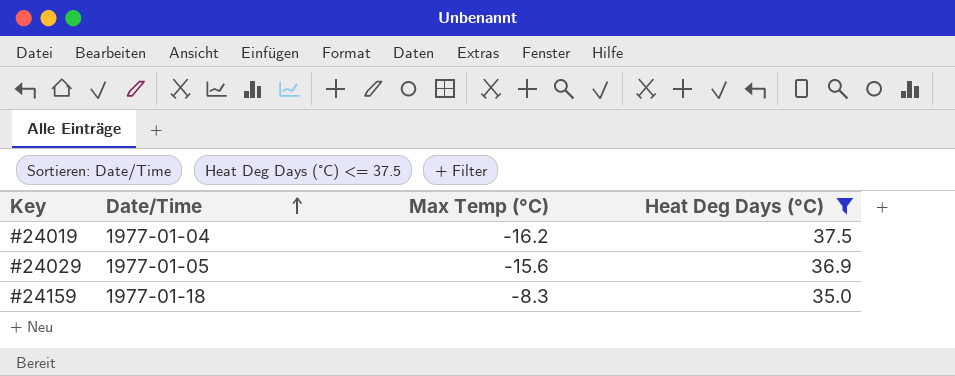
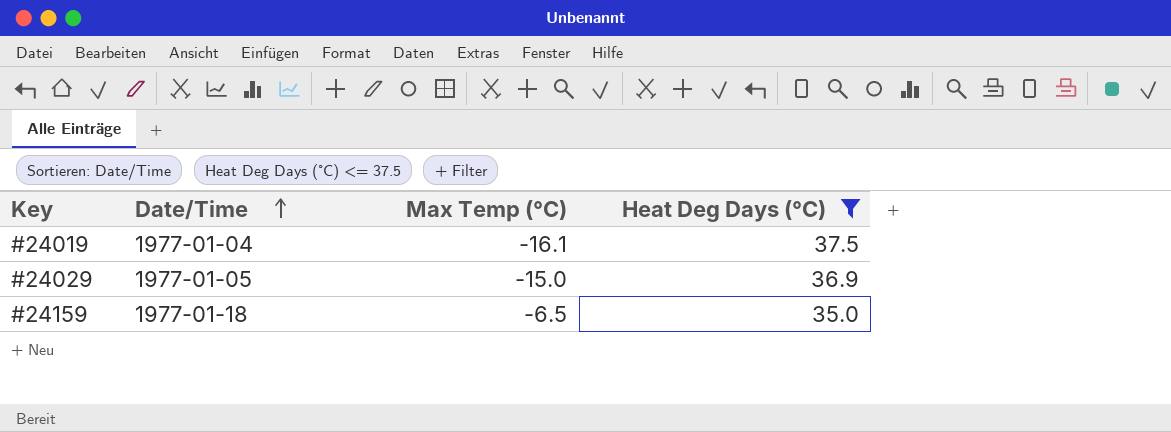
#24019 | Max Temp (°C): -16.2 -> -16.1
#24029 | Max Temp (°C): -15.6 -> -15.0
#24159 | Max Temp (°C): -8.3 -> -6.5

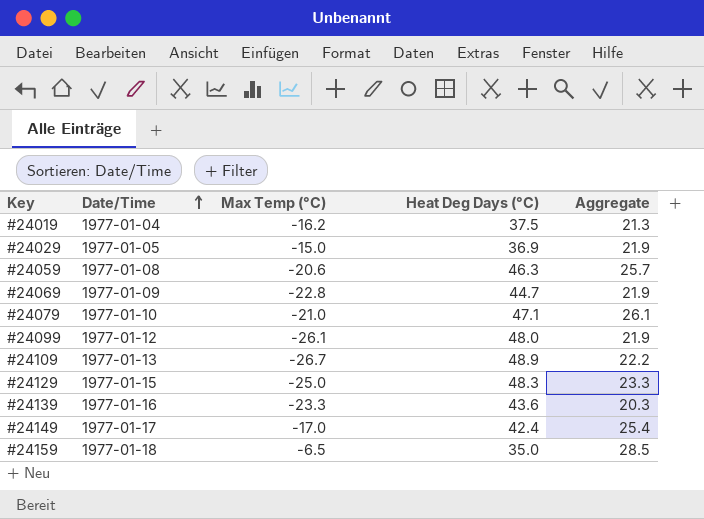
filter: Heat Deg Days (°C) <= 37.5 -> none
column Aggregate | formula: none -> [Max Temp (°C)] + [Heat Deg Days (°C)]
#24019 | Max Temp (°C): -16.1 -> -16.2

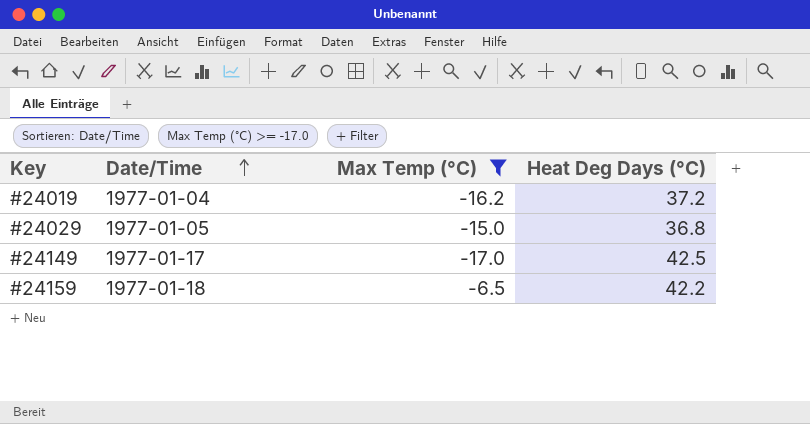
filter: none -> Max Temp (°C) >= -17.0
column Aggregate | formula: [Max Temp (°C)] + [Heat Deg Days (°C)] -> none
#24019 | Heat Deg Days (°C): 37.5 -> 37.2
#24029 | Heat Deg Days (°C): 36.9 -> 36.8
#24149 | Heat Deg Days (°C): 42.4 -> 42.5
#24159 | Heat Deg Days (°C): 35.0 -> 42.2

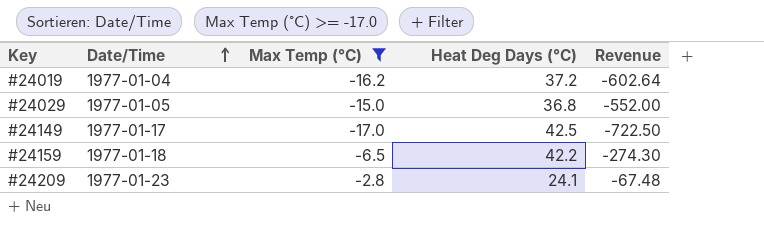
column Revenue | formula: none -> [Max Temp (°C)] * [Heat Deg Days (°C)]
row #24209: none -> 1977-01-23 | -2.8 | 24.1 | -67.48

